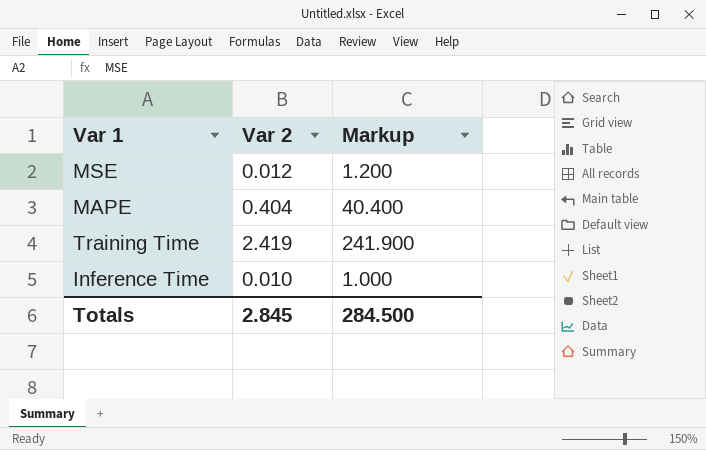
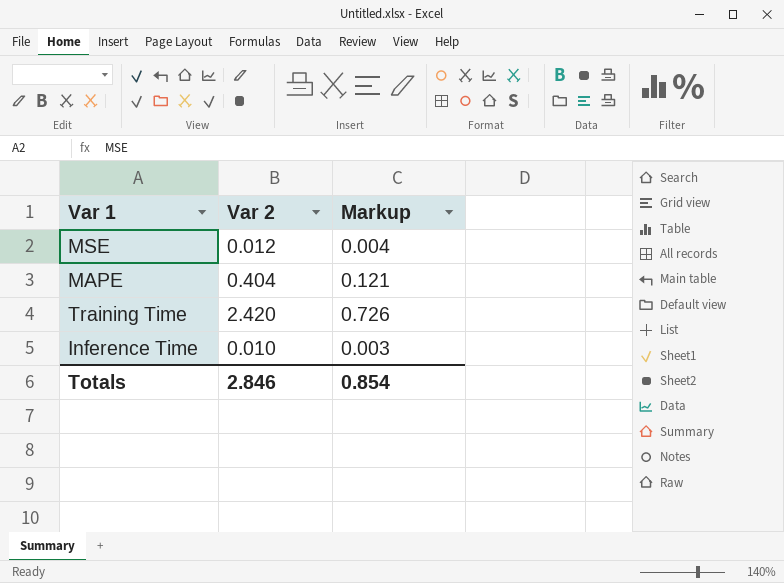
column Markup | formula: [Var 2] * 100 -> [Var 2] * 0.3
Training Time | Var 2: 2.419 -> 2.420
Totals | Var 2: 2.845 -> 2.846
Totals | Markup: 284.500 -> 0.854

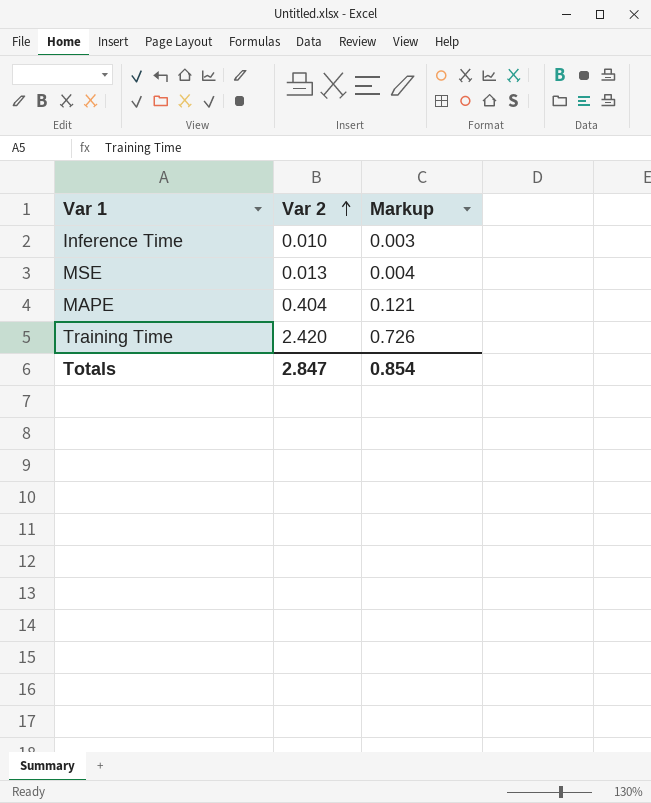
row order: none -> Var 2 ascending
MSE | Var 2: 0.012 -> 0.013
Totals | Var 2: 2.846 -> 2.847

